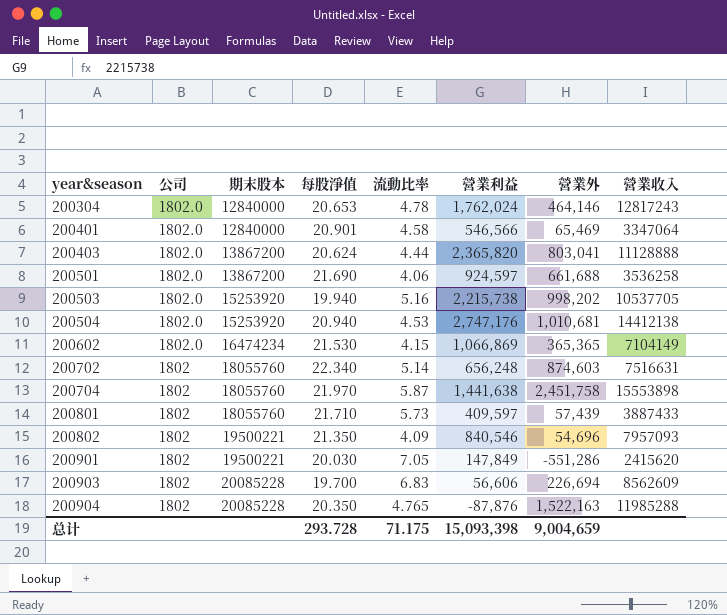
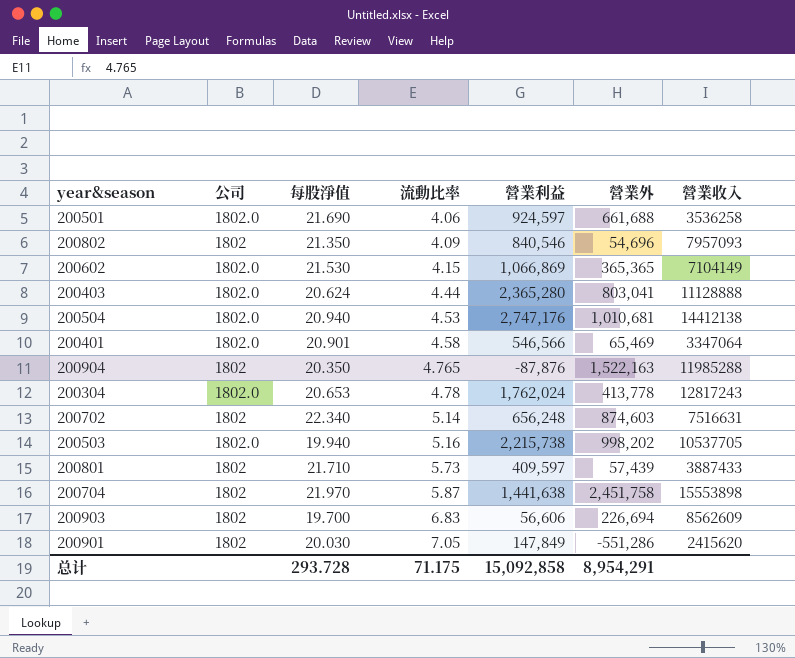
row order: year&season ascending -> 流動比率 ascending
column 期末股本 | position: 3 -> none
200403 | 營業利益: 2,365,820 -> 2,365,280
200304 | 營業外: 464,146 -> 413,778
总计 | 營業利益: 15,093,398 -> 15,092,858
总计 | 營業外: 9,004,659 -> 8,954,291

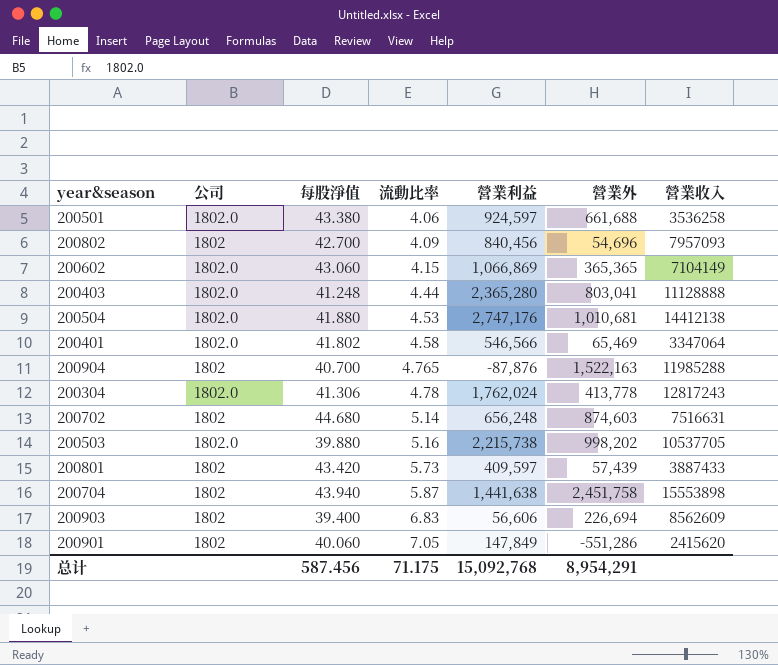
200501 | 每股淨值: 21.690 -> 43.380
200802 | 每股淨值: 21.350 -> 42.700
200802 | 營業利益: 840,546 -> 840,456
200602 | 每股淨值: 21.530 -> 43.060
200403 | 每股淨值: 20.624 -> 41.248
200504 | 每股淨值: 20.940 -> 41.880
200401 | 每股淨值: 20.901 -> 41.802
200904 | 每股淨值: 20.350 -> 40.700
200304 | 每股淨值: 20.653 -> 41.306
200702 | 每股淨值: 22.340 -> 44.680
200503 | 每股淨值: 19.940 -> 39.880
200801 | 每股淨值: 21.710 -> 43.420
200704 | 每股淨值: 21.970 -> 43.940
200903 | 每股淨值: 19.700 -> 39.400
200901 | 每股淨值: 20.030 -> 40.060
总计 | 每股淨值: 293.728 -> 587.456
总计 | 營業利益: 15,092,858 -> 15,092,768

